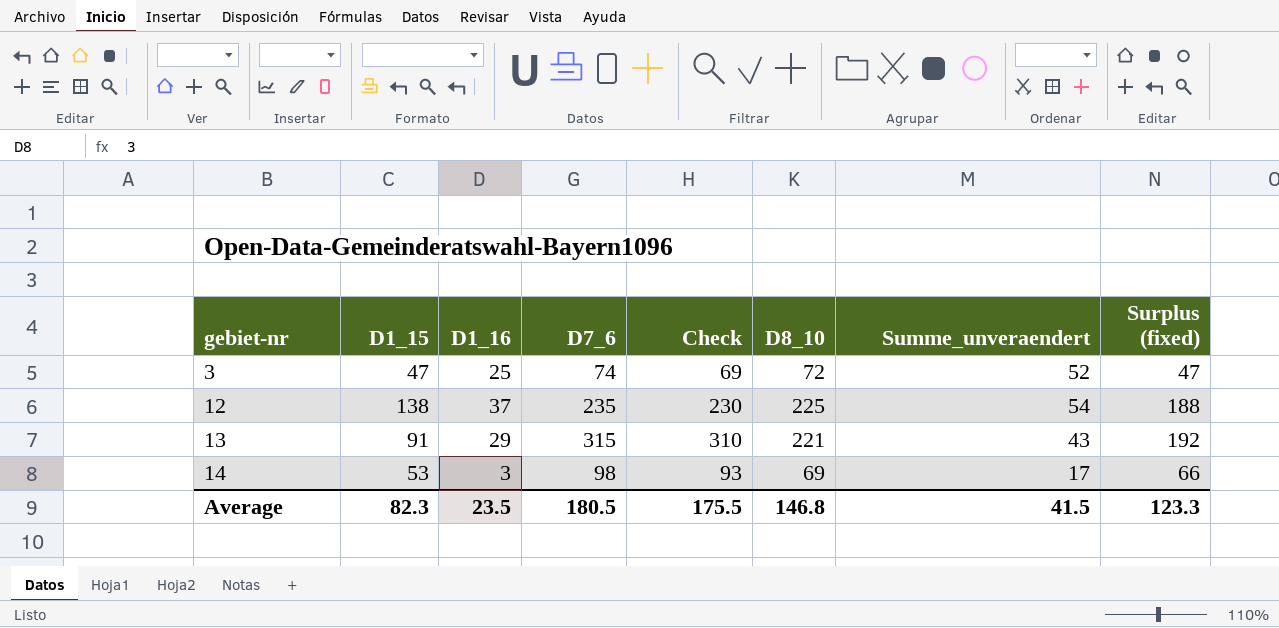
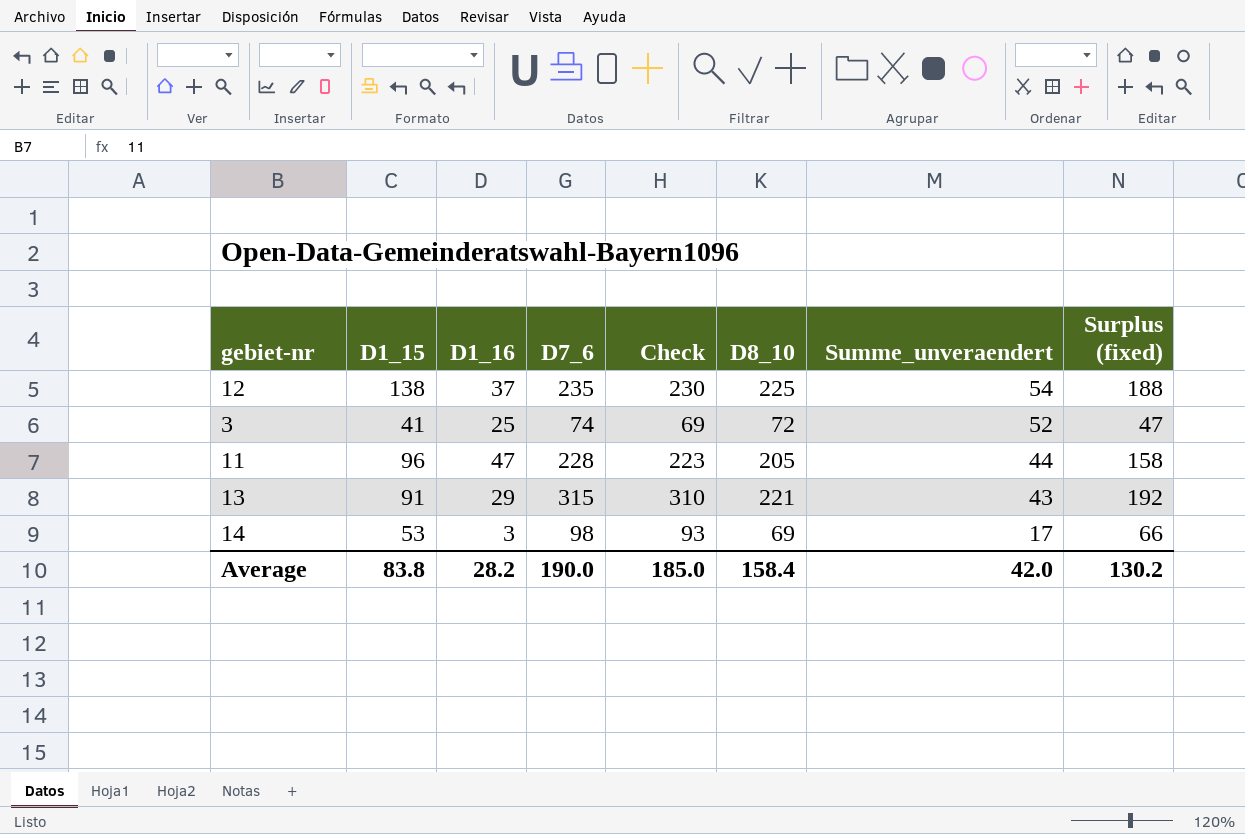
row order: gebiet-nr ascending -> Summe_unveraendert descending
3 | D1_15: 47 -> 41
row 11: none -> 96 | 47 | 228 | 223 | 205 | 44 | 158
Average | D1_15: 82.3 -> 83.8
Average | D1_16: 23.5 -> 28.2
Average | D7_6: 180.5 -> 190.0
Average | Check: 175.5 -> 185.0
Average | D8_10: 146.8 -> 158.4
Average | Summe_unveraendert: 41.5 -> 42.0
Average | Surplus (fixed): 123.3 -> 130.2

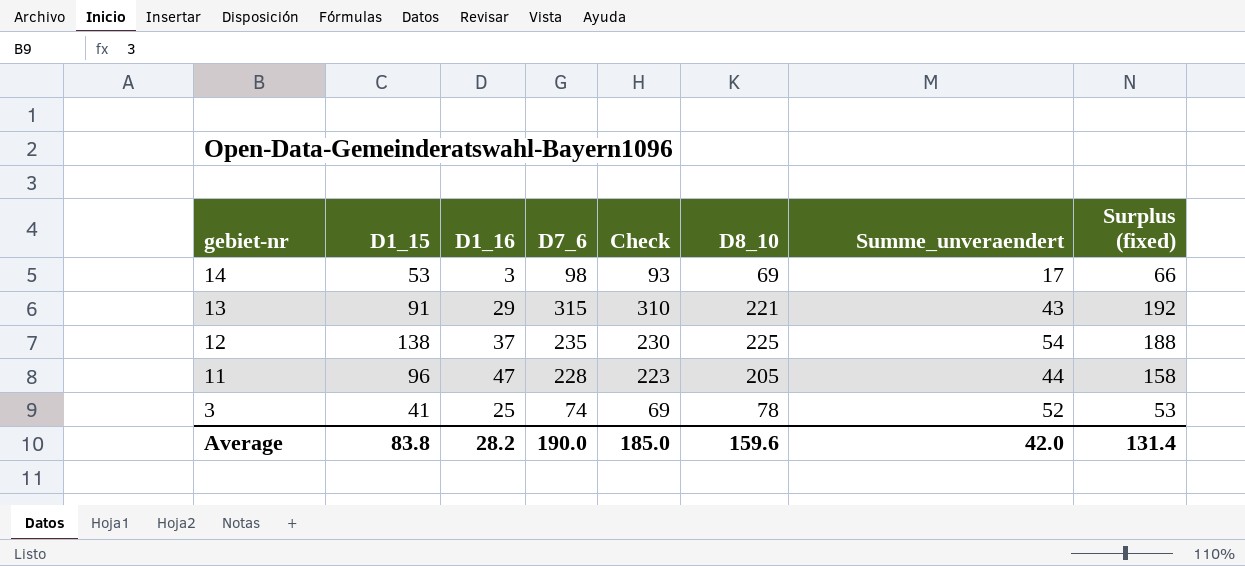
row order: Summe_unveraendert descending -> gebiet-nr descending
3 | D8_10: 72 -> 78
3 | Surplus (fixed): 47 -> 53
Average | D8_10: 158.4 -> 159.6
Average | Surplus (fixed): 130.2 -> 131.4

